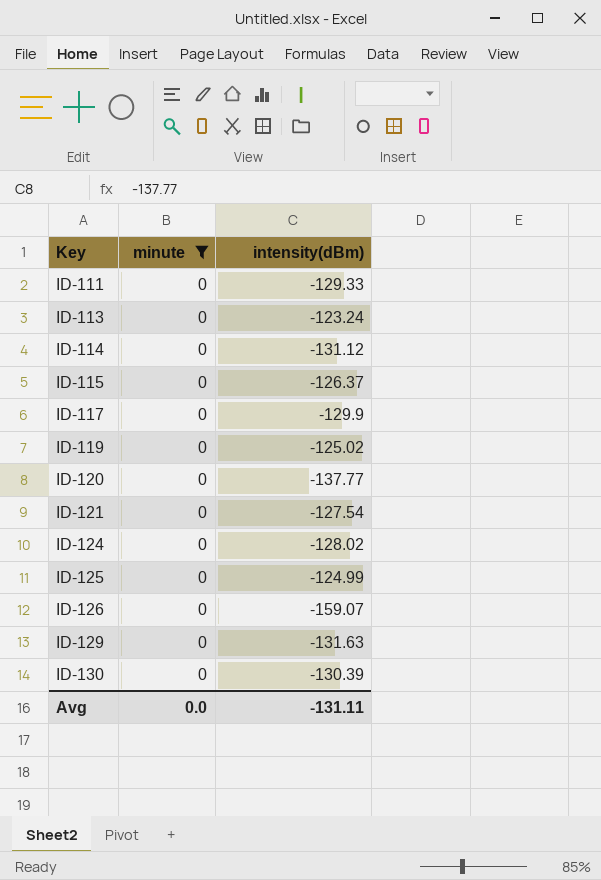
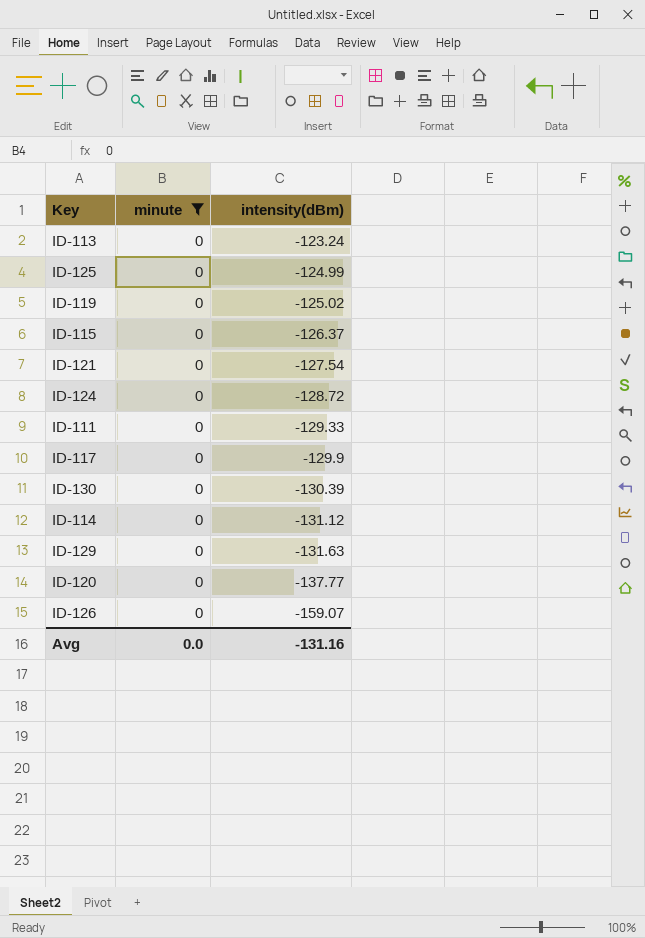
row order: Key ascending -> intensity(dBm) descending
ID-124 | intensity(dBm): -128.02 -> -128.72
Avg | intensity(dBm): -131.11 -> -131.16

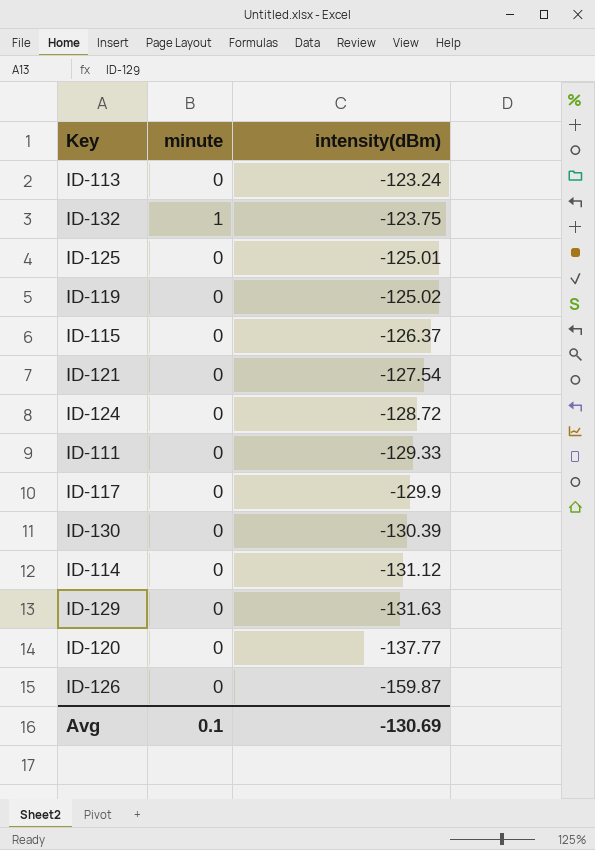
filter: minute = 0 -> none
ID-125 | intensity(dBm): -124.99 -> -125.01
ID-126 | intensity(dBm): -159.07 -> -159.87
Avg | minute: 0.0 -> 0.1
Avg | intensity(dBm): -131.16 -> -130.69

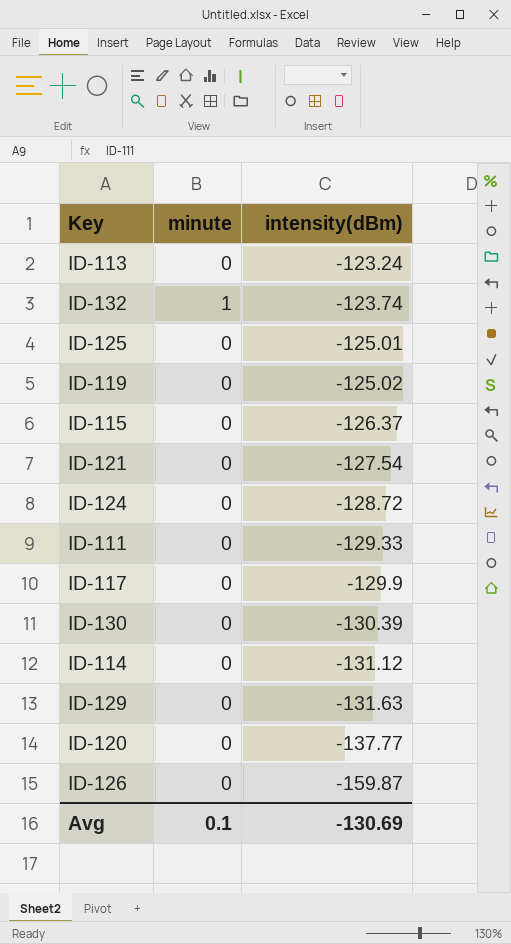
ID-132 | intensity(dBm): -123.75 -> -123.74

